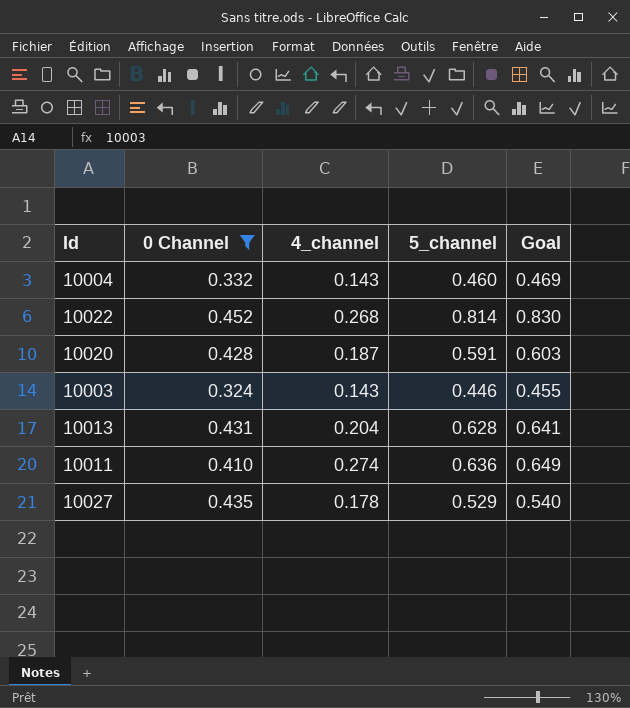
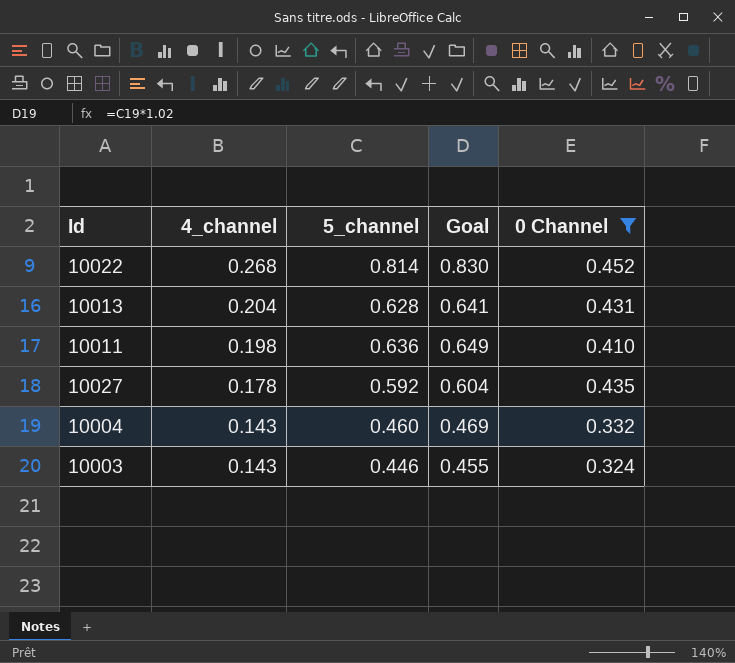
row order: none -> 4_channel descending
column 0 Channel | position: 2 -> 5
row 10020: 0.428 | 0.187 | 0.591 | 0.603 -> none
10011 | 4_channel: 0.274 -> 0.198
10027 | 5_channel: 0.529 -> 0.592
10027 | Goal: 0.540 -> 0.604

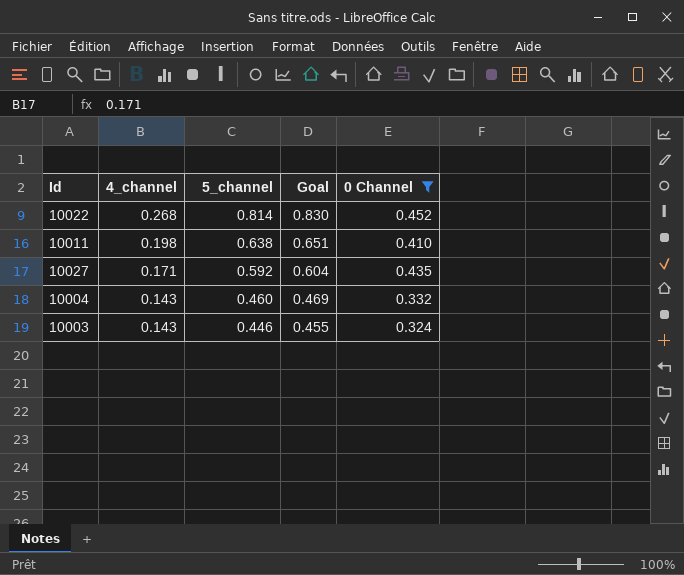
row 10013: 0.204 | 0.628 | 0.641 | 0.431 -> none
10011 | 5_channel: 0.636 -> 0.638
10011 | Goal: 0.649 -> 0.651
10027 | 4_channel: 0.178 -> 0.171

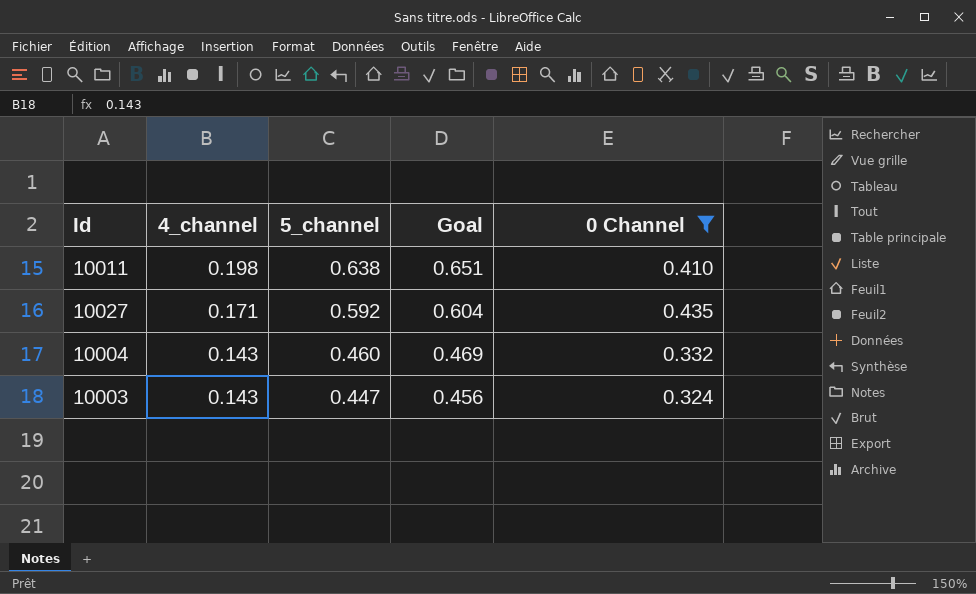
row 10022: 0.268 | 0.814 | 0.830 | 0.452 -> none
10003 | 5_channel: 0.446 -> 0.447
10003 | Goal: 0.455 -> 0.456

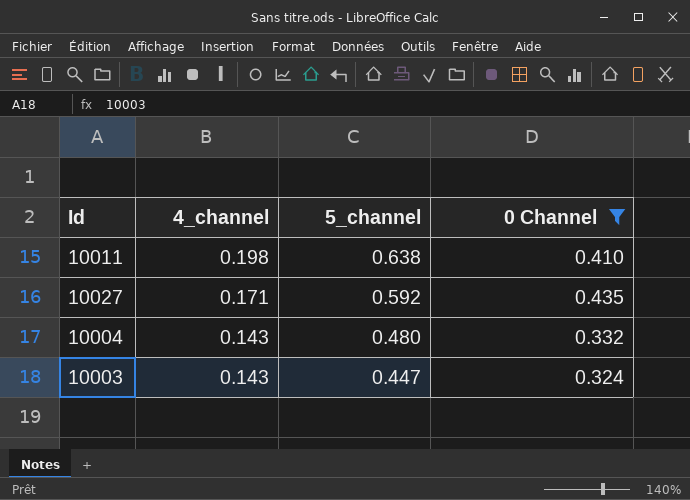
column Goal | formula: [5_channel] * 1.02 -> none
10004 | 5_channel: 0.460 -> 0.480

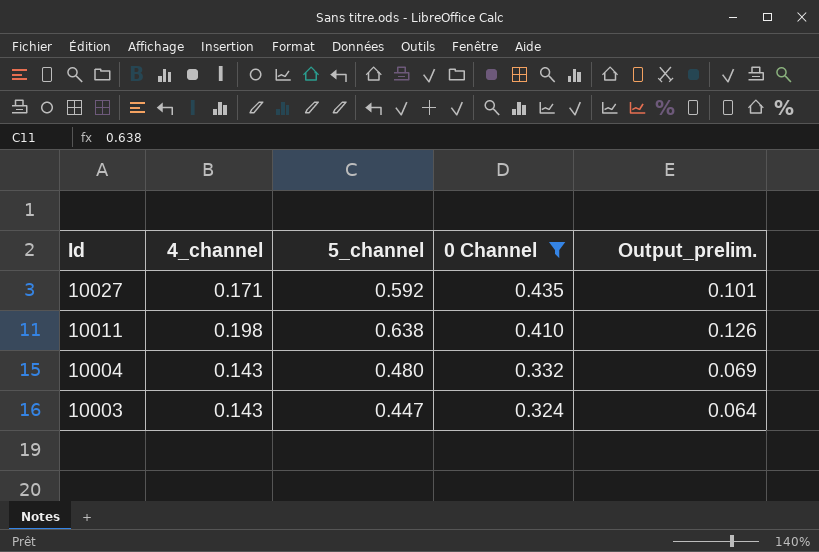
row order: 4_channel descending -> Id descending
column Output_prelim. | formula: none -> [4_channel] * [5_channel]

